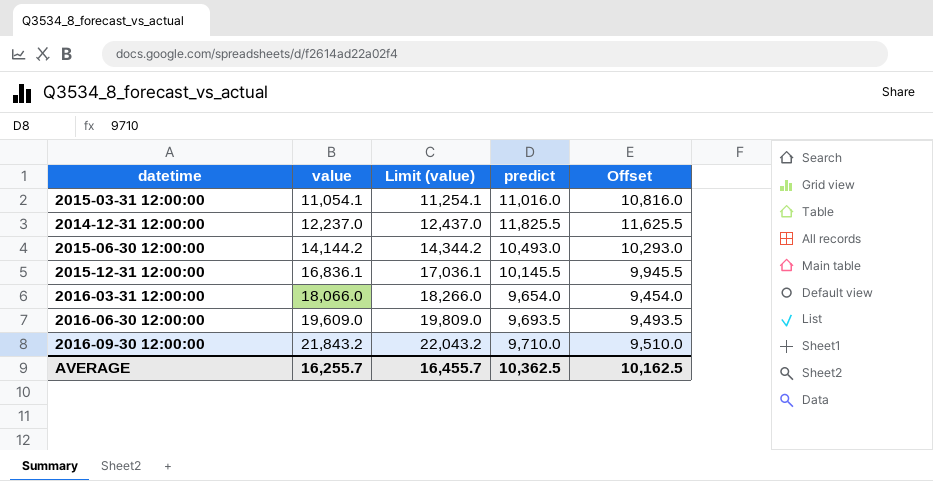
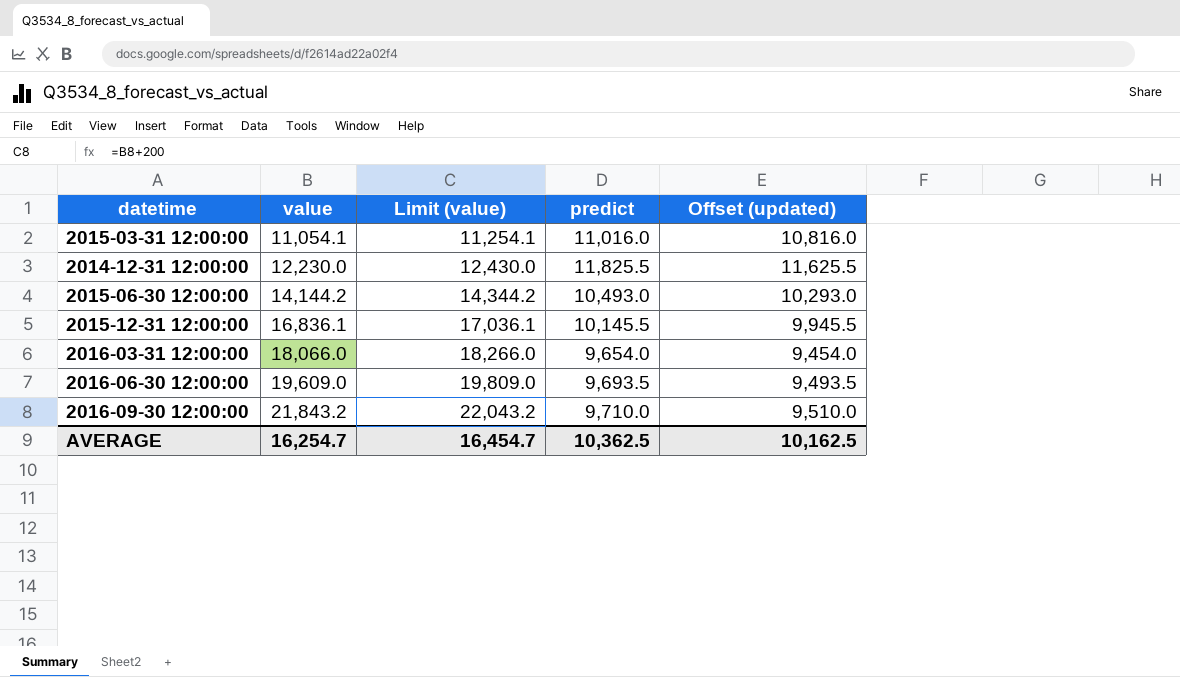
column name: Offset -> Offset (updated)
2014-12-31 12:00:00 | value: 12,237.0 -> 12,230.0
2014-12-31 12:00:00 | Limit (value): 12,437.0 -> 12,430.0
AVERAGE | value: 16,255.7 -> 16,254.7
AVERAGE | Limit (value): 16,455.7 -> 16,454.7

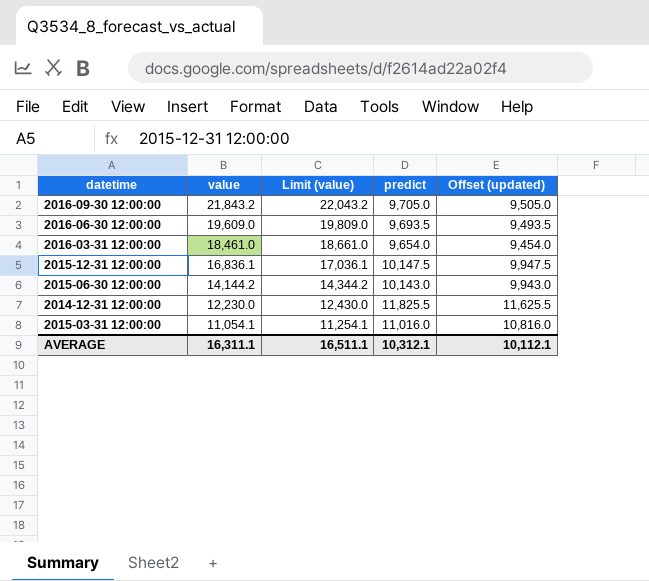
row order: value ascending -> value descending
2016-09-30 12:00:00 | predict: 9,710.0 -> 9,705.0
2016-09-30 12:00:00 | Offset (updated): 9,510.0 -> 9,505.0
2016-03-31 12:00:00 | value: 18,066.0 -> 18,461.0
2016-03-31 12:00:00 | Limit (value): 18,266.0 -> 18,661.0
2015-12-31 12:00:00 | predict: 10,145.5 -> 10,147.5
2015-12-31 12:00:00 | Offset (updated): 9,945.5 -> 9,947.5
2015-06-30 12:00:00 | predict: 10,493.0 -> 10,143.0
2015-06-30 12:00:00 | Offset (updated): 10,293.0 -> 9,943.0
AVERAGE | value: 16,254.7 -> 16,311.1
AVERAGE | Limit (value): 16,454.7 -> 16,511.1
AVERAGE | predict: 10,362.5 -> 10,312.1
AVERAGE | Offset (updated): 10,162.5 -> 10,112.1

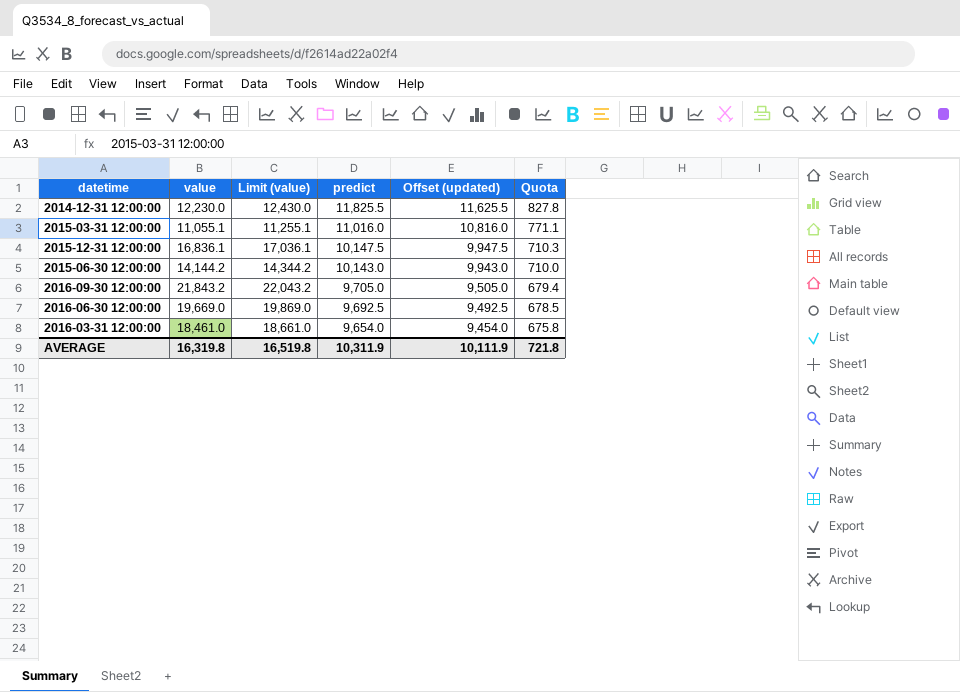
row order: value descending -> predict descending
column Quota | formula: none -> [predict] * 0.07
2015-03-31 12:00:00 | value: 11,054.1 -> 11,055.1
2015-03-31 12:00:00 | Limit (value): 11,254.1 -> 11,255.1
2016-06-30 12:00:00 | value: 19,609.0 -> 19,669.0
2016-06-30 12:00:00 | Limit (value): 19,809.0 -> 19,869.0
2016-06-30 12:00:00 | predict: 9,693.5 -> 9,692.5
2016-06-30 12:00:00 | Offset (updated): 9,493.5 -> 9,492.5
AVERAGE | value: 16,311.1 -> 16,319.8
AVERAGE | Limit (value): 16,511.1 -> 16,519.8
AVERAGE | predict: 10,312.1 -> 10,311.9
AVERAGE | Offset (updated): 10,112.1 -> 10,111.9

